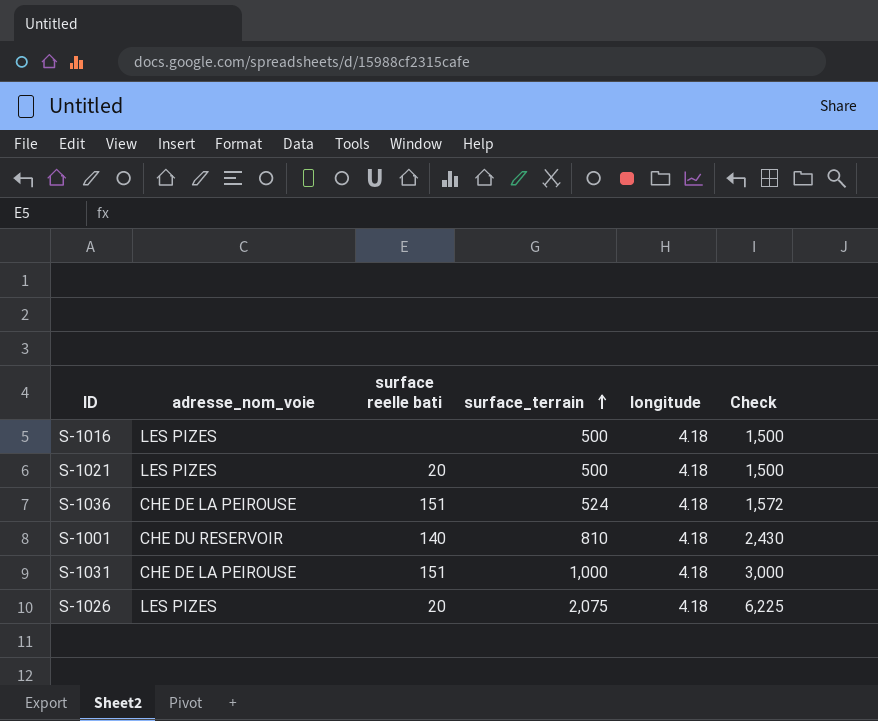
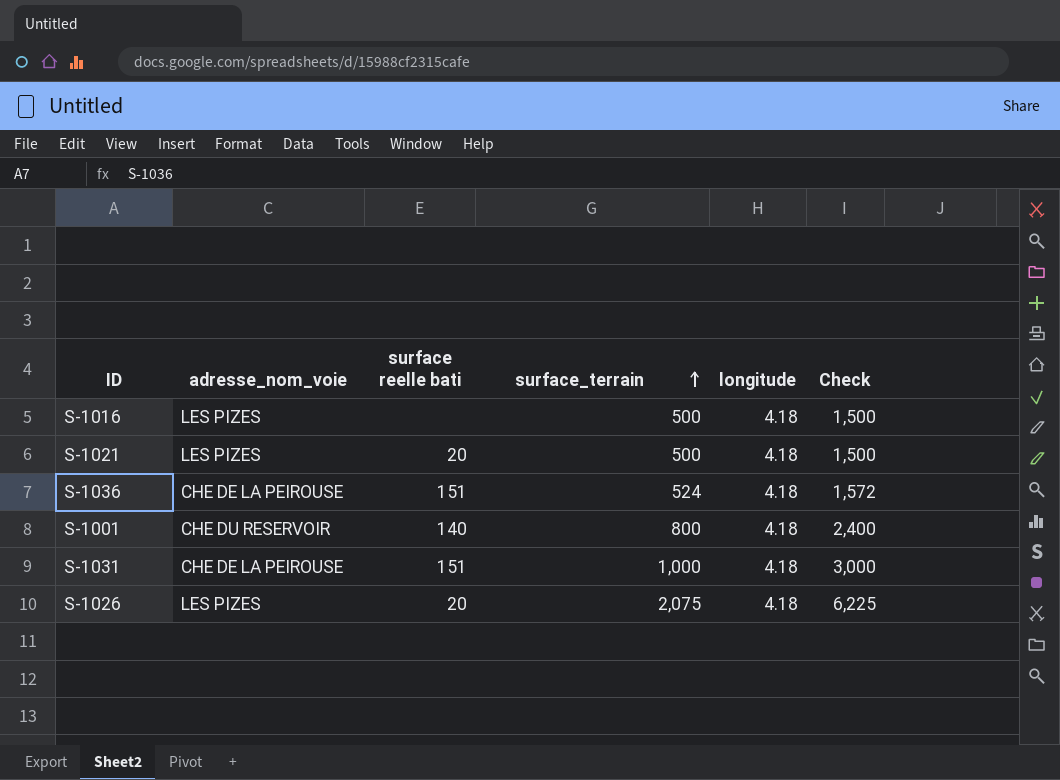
S-1001 | surface_terrain: 810 -> 800
S-1001 | Check: 2,430 -> 2,400

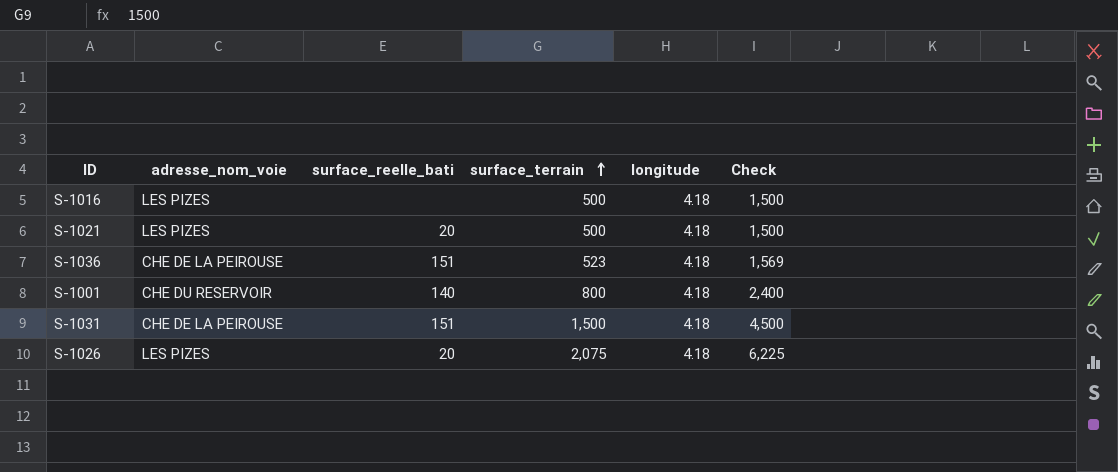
column name: surface reelle bati -> surface_reelle_bati
S-1036 | surface_terrain: 524 -> 523
S-1036 | Check: 1,572 -> 1,569
S-1031 | surface_terrain: 1,000 -> 1,500
S-1031 | Check: 3,000 -> 4,500

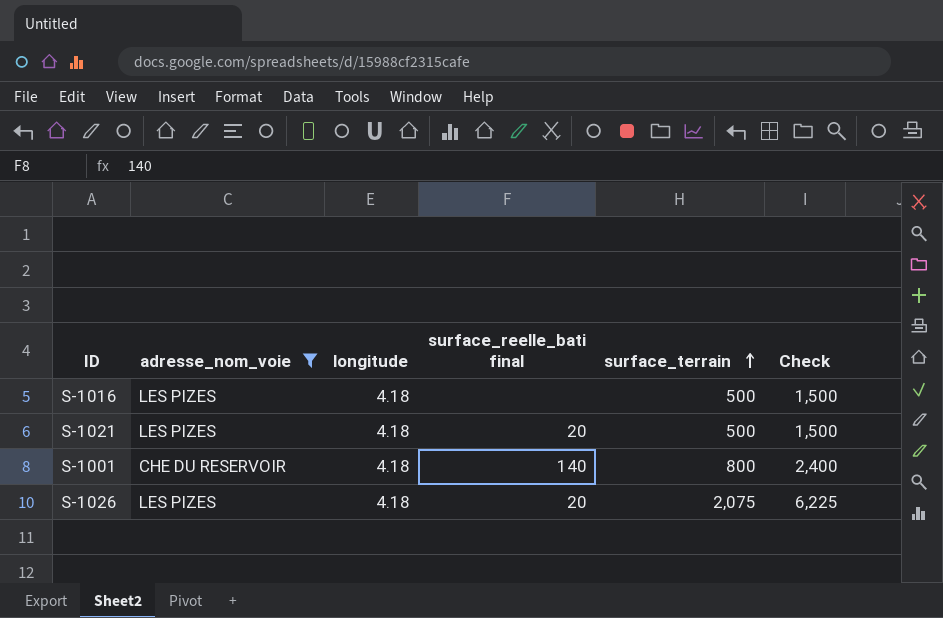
filter: none -> adresse_nom_voie != CHE DE LA PEIROUSE
column longitude | position: 5 -> 3
column name: surface_reelle_bati -> surface_reelle_bati final

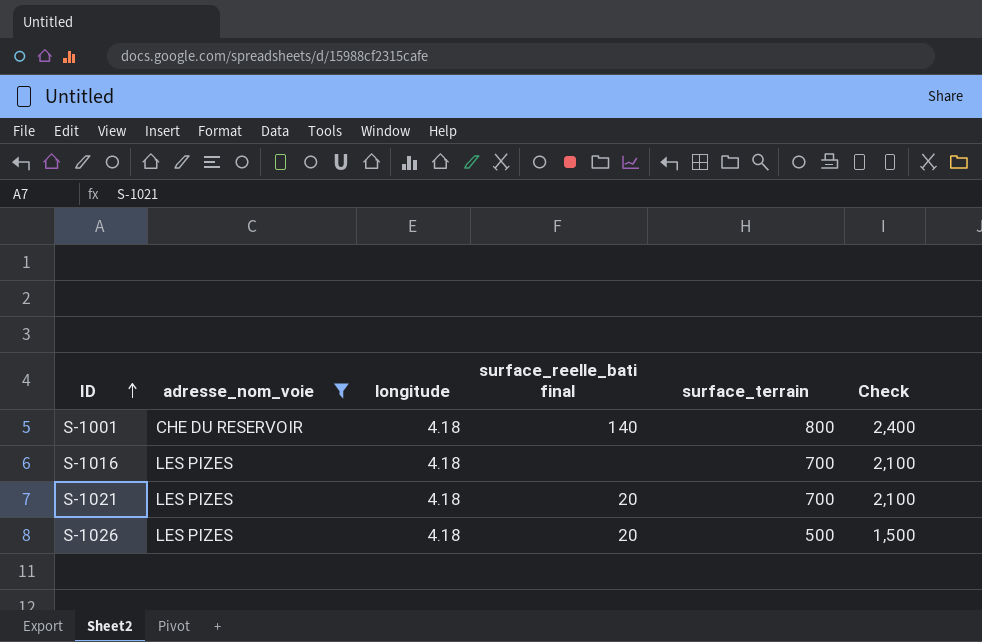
row order: surface_terrain ascending -> ID ascending
S-1016 | surface_terrain: 500 -> 700
S-1016 | Check: 1,500 -> 2,100
S-1021 | surface_terrain: 500 -> 700
S-1021 | Check: 1,500 -> 2,100
S-1026 | surface_terrain: 2,075 -> 500
S-1026 | Check: 6,225 -> 1,500

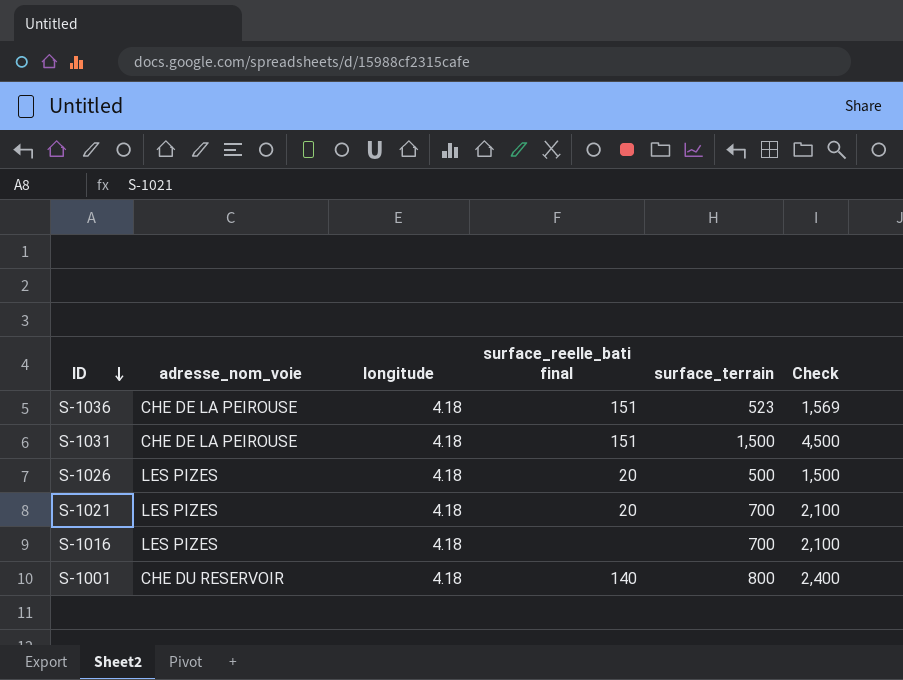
filter: adresse_nom_voie != CHE DE LA PEIROUSE -> none
row order: ID ascending -> ID descending

